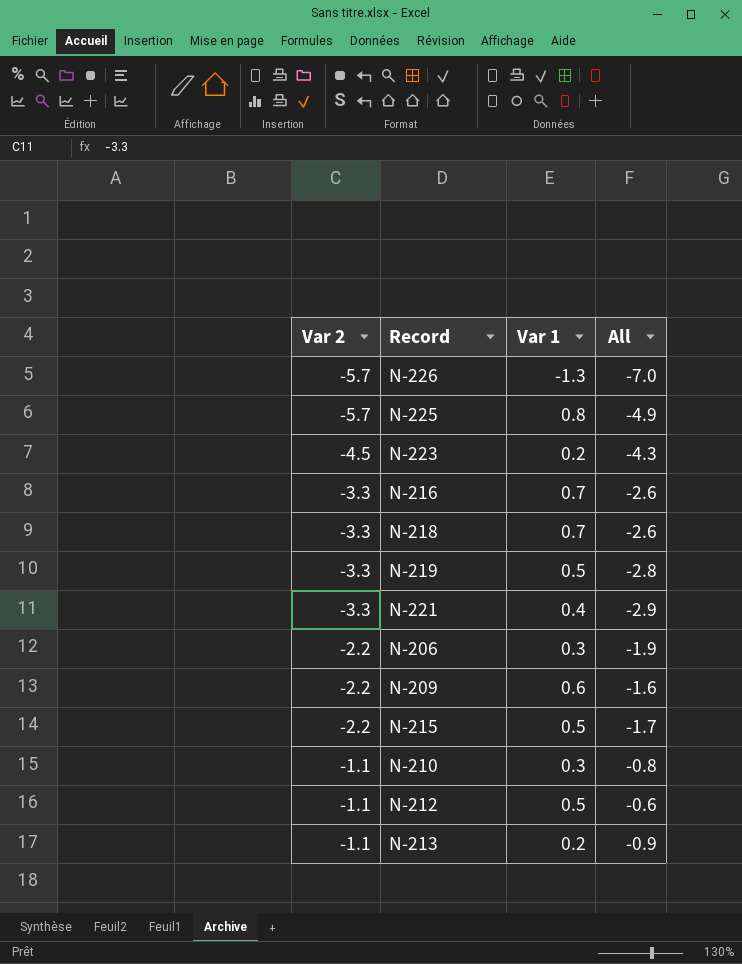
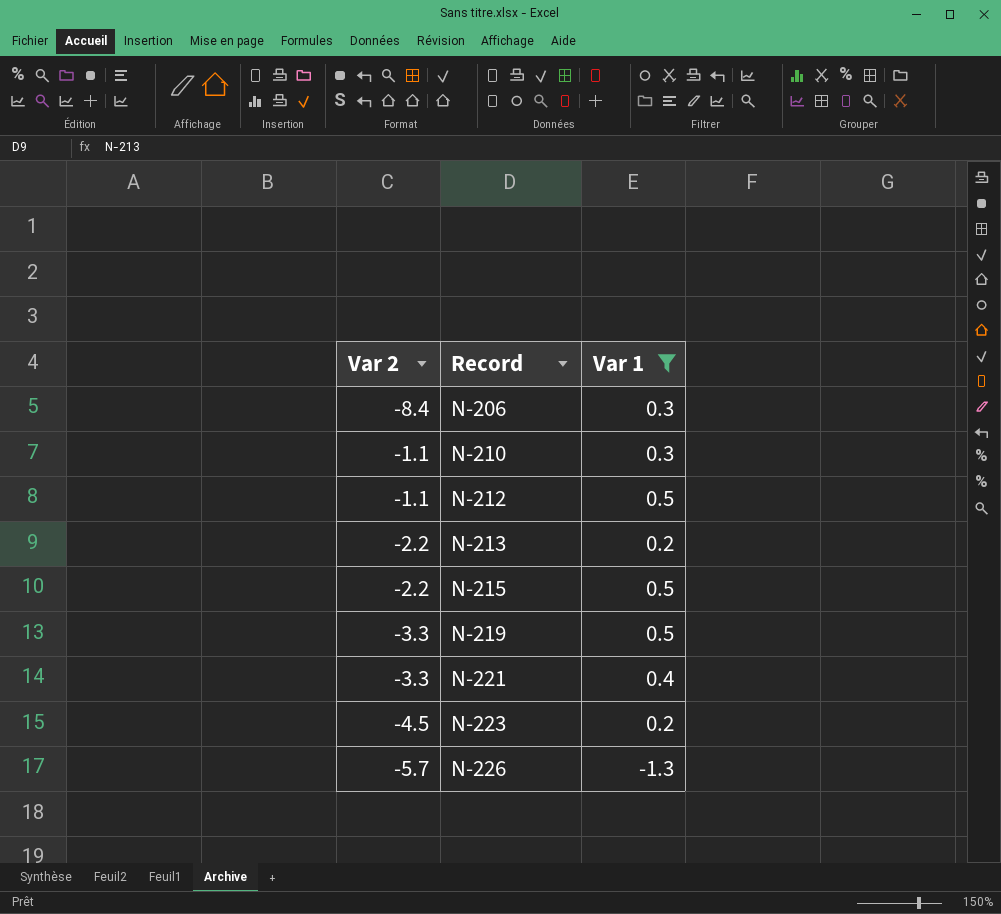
filter: none -> Var 1 <= 0.5
row order: Var 2 ascending -> Record ascending
column All | formula: [Var 2] + [Var 1] -> none
N-206 | Var 2: -2.2 -> -8.4
N-213 | Var 2: -1.1 -> -2.2

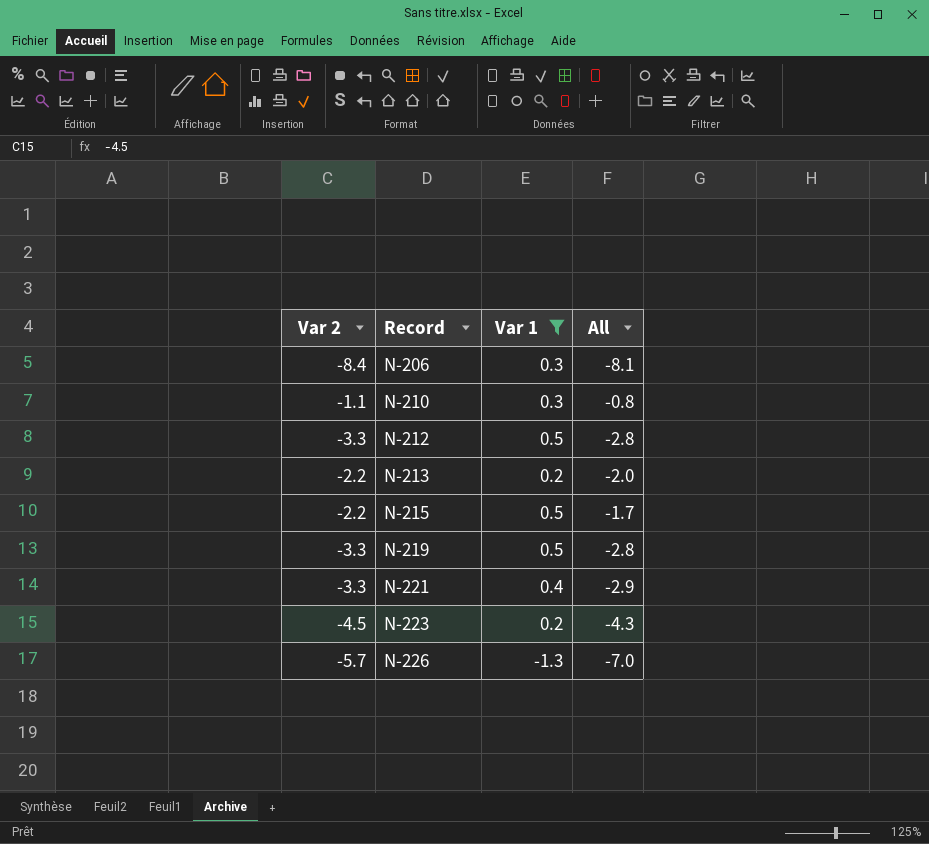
column All | formula: none -> [Var 2] + [Var 1]
N-212 | Var 2: -1.1 -> -3.3

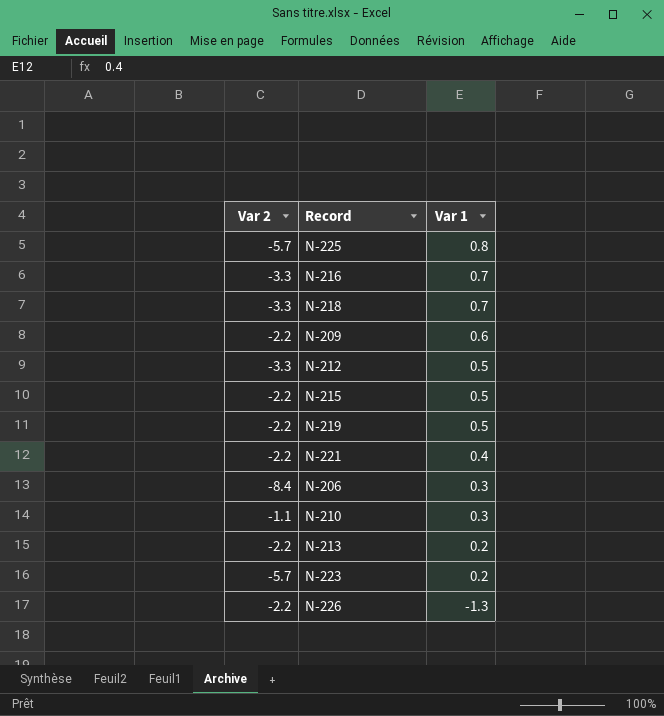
filter: Var 1 <= 0.5 -> none
row order: Record ascending -> Var 1 descending
column All | formula: [Var 2] + [Var 1] -> none
N-219 | Var 2: -3.3 -> -2.2
N-221 | Var 2: -3.3 -> -2.2
N-223 | Var 2: -4.5 -> -5.7
N-226 | Var 2: -5.7 -> -2.2

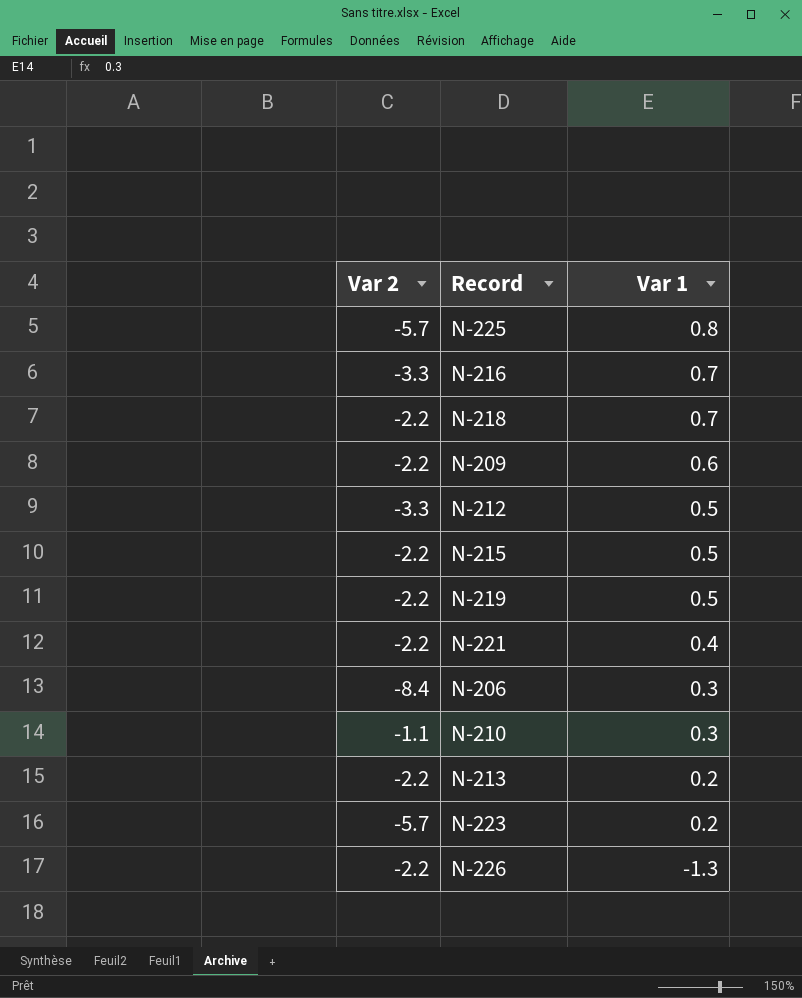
N-218 | Var 2: -3.3 -> -2.2

